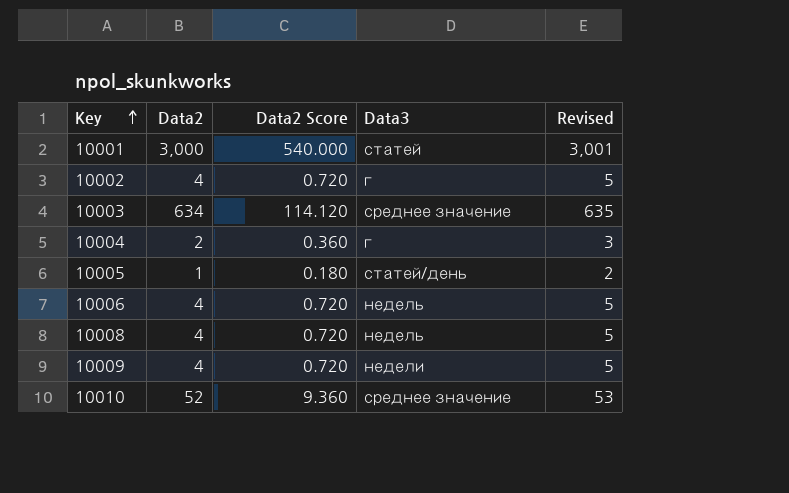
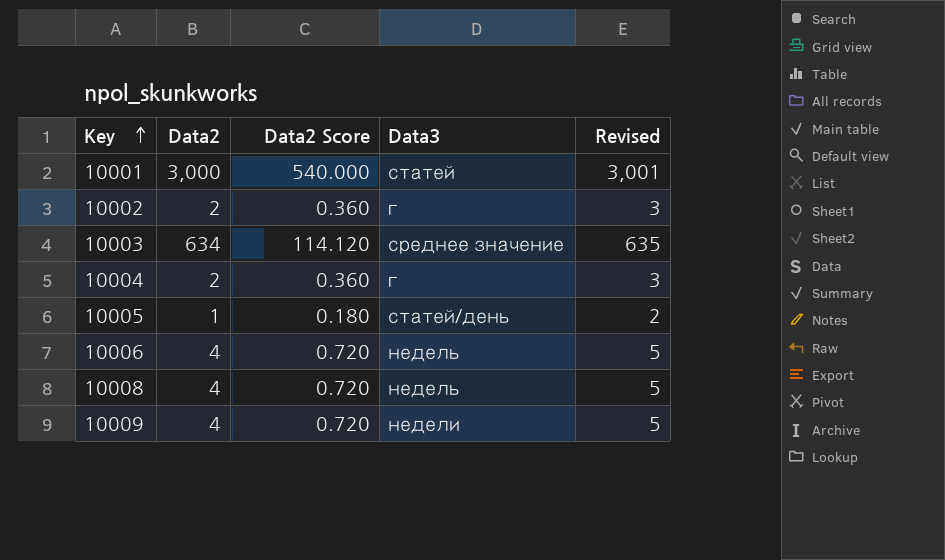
row 10010: 52 | 9.360 | среднее значение | 53 -> none
10002 | Data2: 4 -> 2
10002 | Data2 Score: 0.720 -> 0.360
10002 | Revised: 5 -> 3

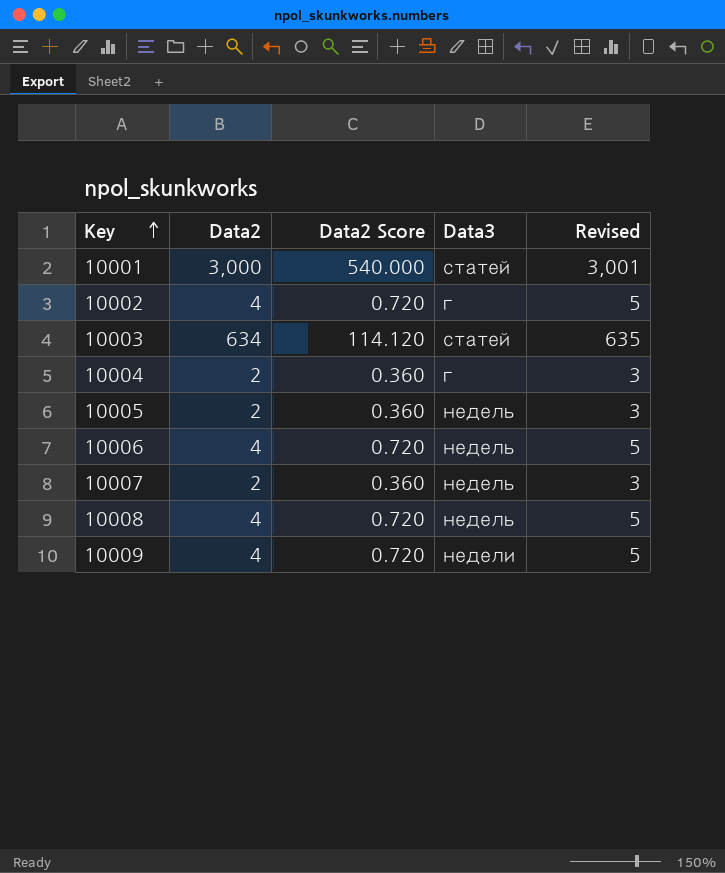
10002 | Data2: 2 -> 4
10002 | Data2 Score: 0.360 -> 0.720
10002 | Revised: 3 -> 5
10003 | Data3: среднее значение -> статей
10005 | Data2: 1 -> 2
10005 | Data2 Score: 0.180 -> 0.360
10005 | Data3: статей/день -> недель
10005 | Revised: 2 -> 3
row 10007: none -> 2 | 0.360 | недель | 3

